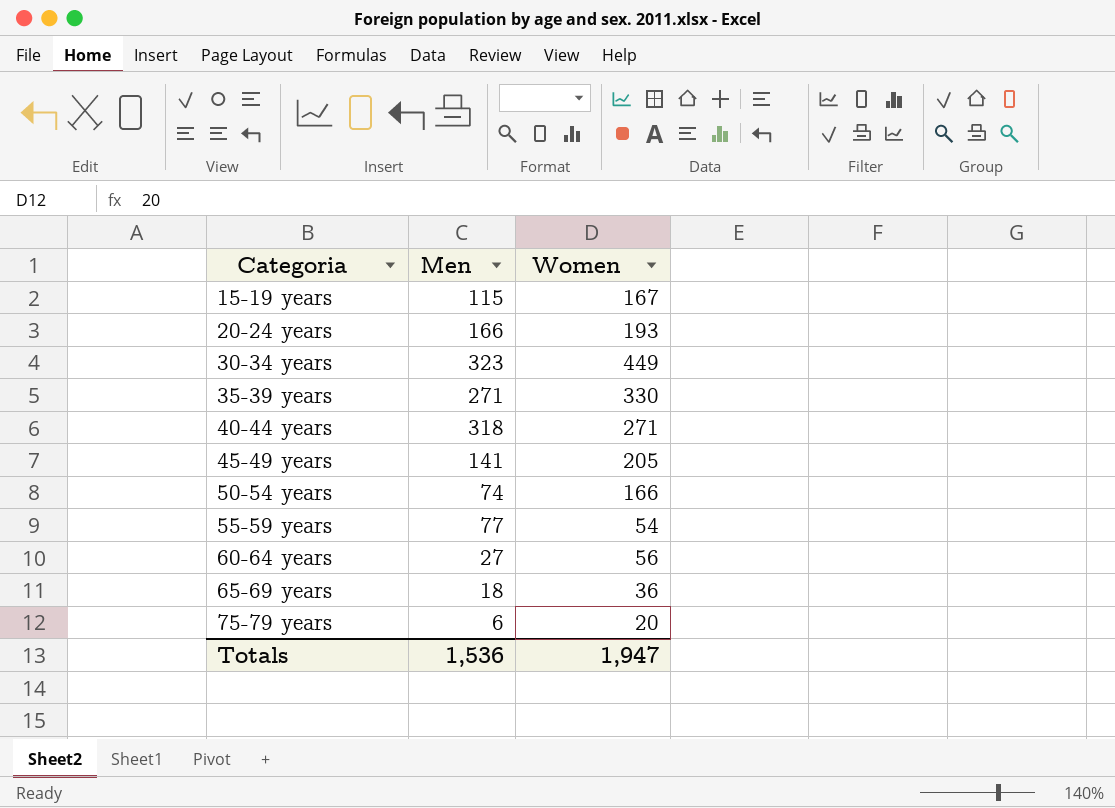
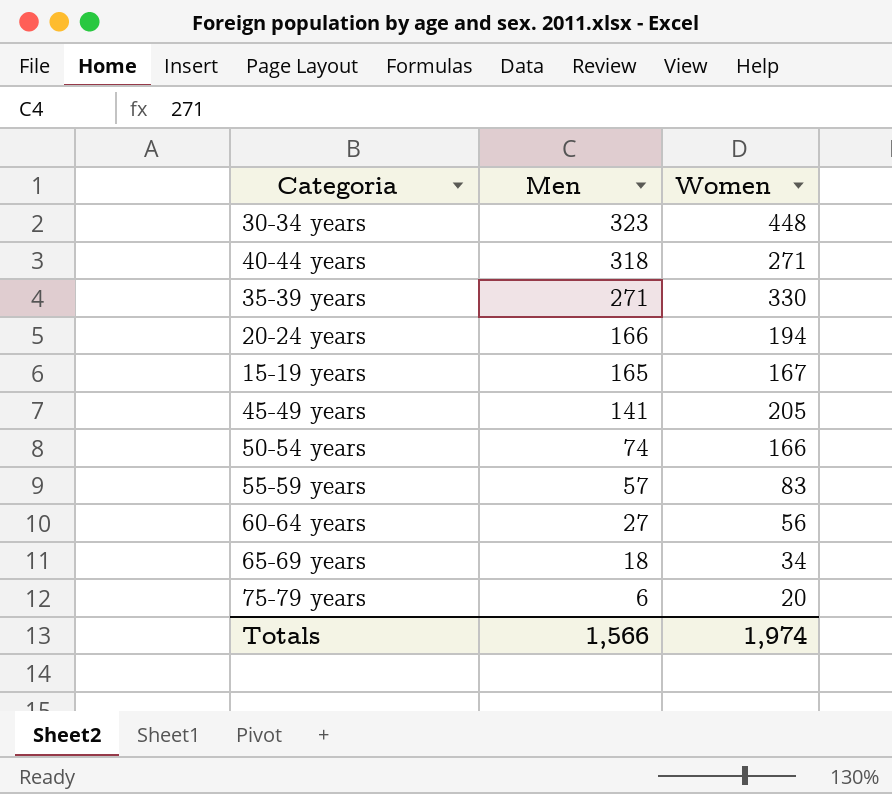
row order: Categoria ascending -> Men descending
30-34 years | Women: 449 -> 448
20-24 years | Women: 193 -> 194
15-19 years | Men: 115 -> 165
55-59 years | Men: 77 -> 57
55-59 years | Women: 54 -> 83
65-69 years | Women: 36 -> 34
Totals | Men: 1,536 -> 1,566
Totals | Women: 1,947 -> 1,974

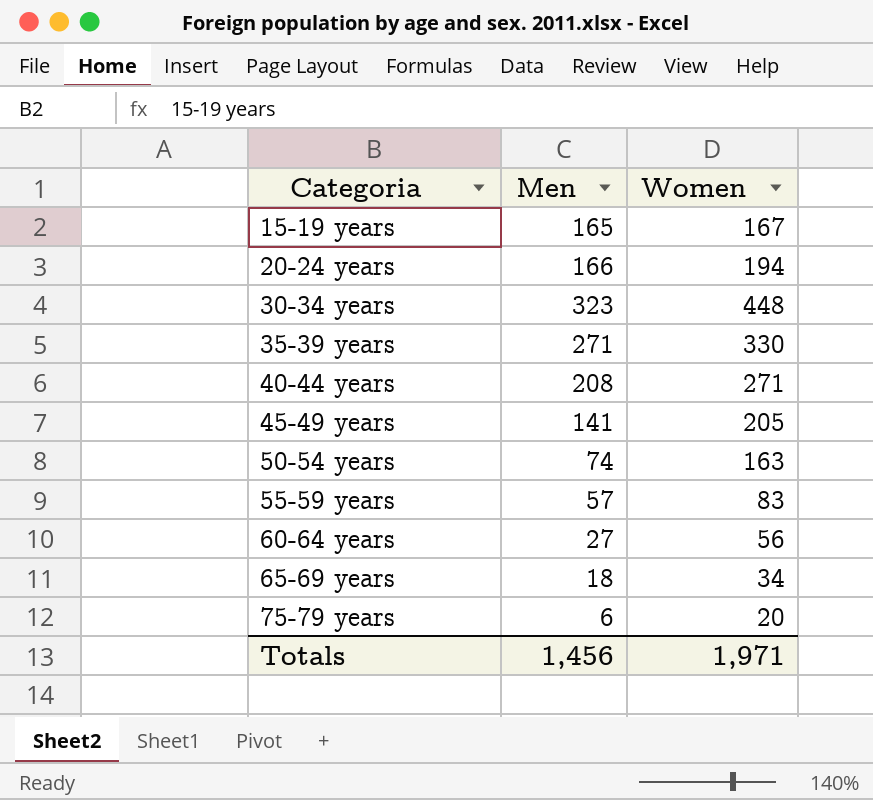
row order: Men descending -> Categoria ascending
40-44 years | Men: 318 -> 208
50-54 years | Women: 166 -> 163
Totals | Men: 1,566 -> 1,456
Totals | Women: 1,974 -> 1,971

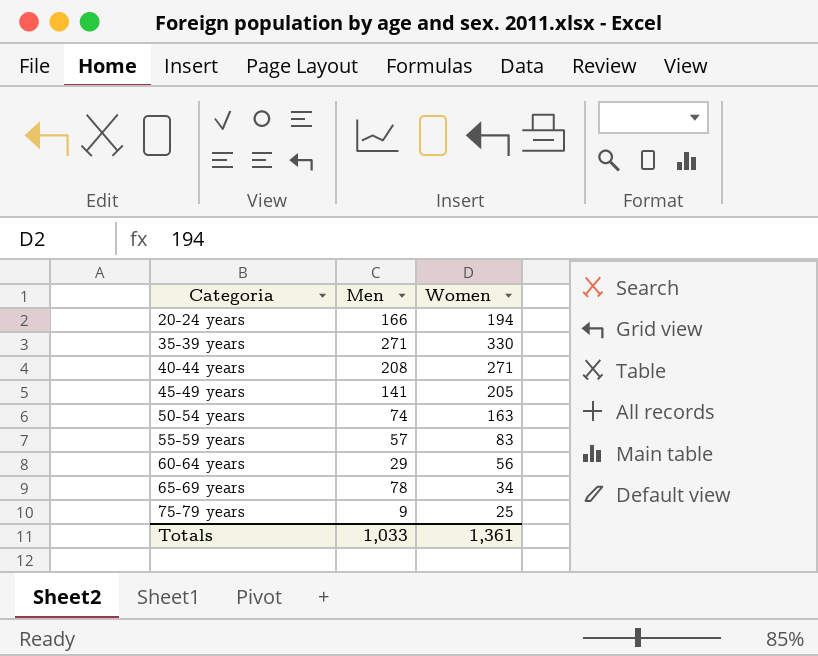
row 15-19 years: 165 | 167 -> none
row 30-34 years: 323 | 448 -> none
60-64 years | Men: 27 -> 29
65-69 years | Men: 18 -> 78
75-79 years | Men: 6 -> 9
75-79 years | Women: 20 -> 25
Totals | Men: 1,456 -> 1,033
Totals | Women: 1,971 -> 1,361

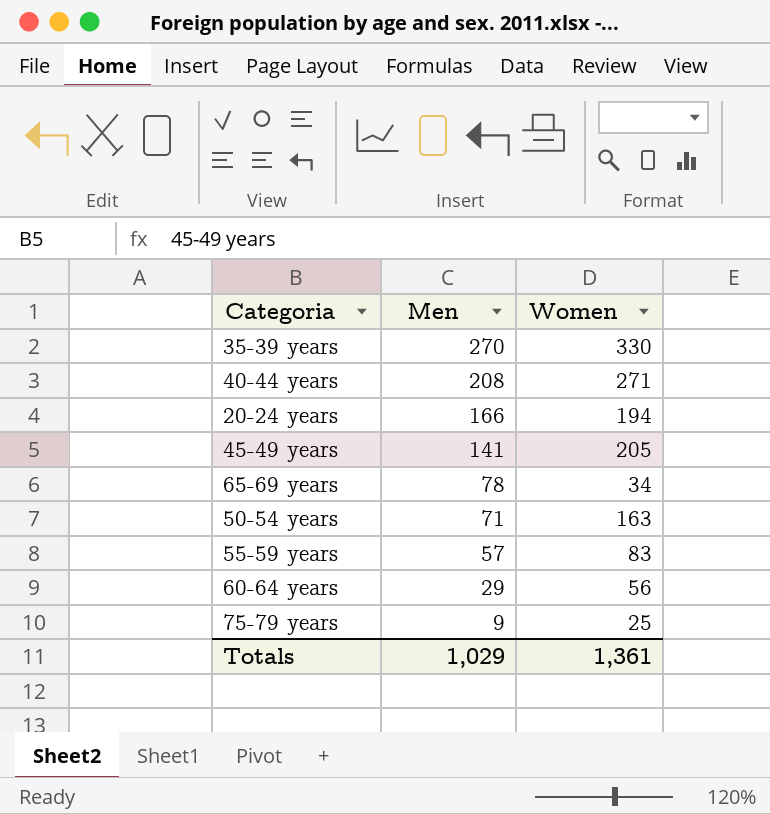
row order: Categoria ascending -> Men descending
35-39 years | Men: 271 -> 270
50-54 years | Men: 74 -> 71
Totals | Men: 1,033 -> 1,029

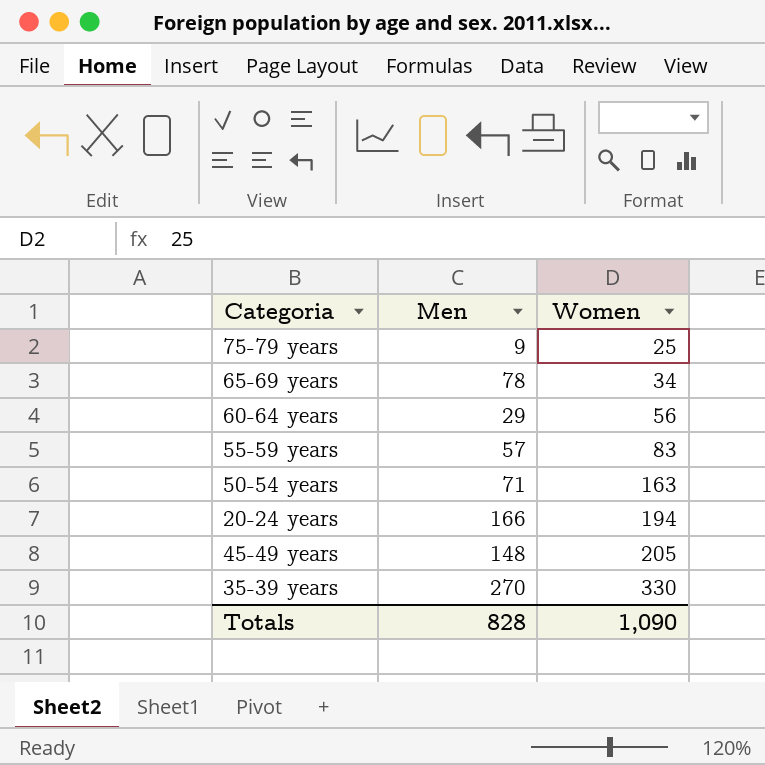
row order: Men descending -> Women ascending
row 40-44 years: 208 | 271 -> none
45-49 years | Men: 141 -> 148
Totals | Men: 1,029 -> 828
Totals | Women: 1,361 -> 1,090

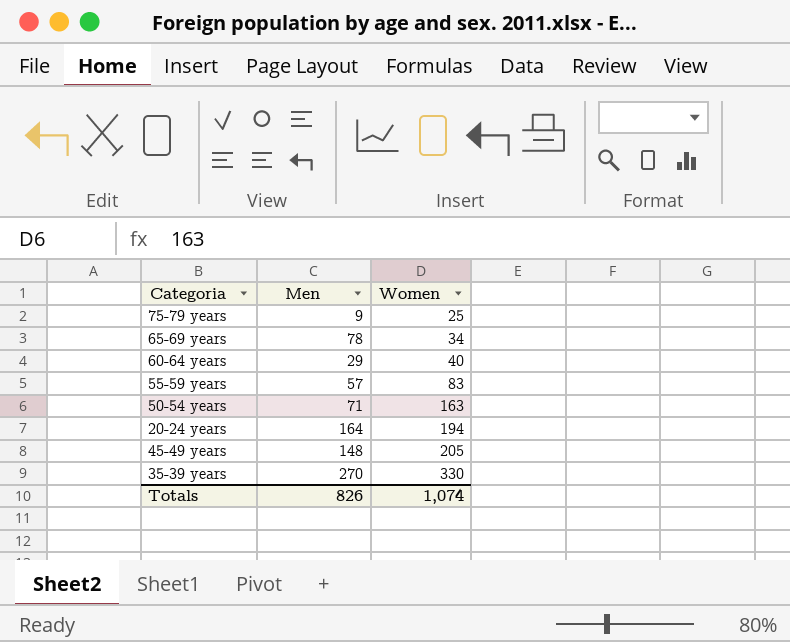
60-64 years | Women: 56 -> 40
20-24 years | Men: 166 -> 164
Totals | Men: 828 -> 826
Totals | Women: 1,090 -> 1,074

